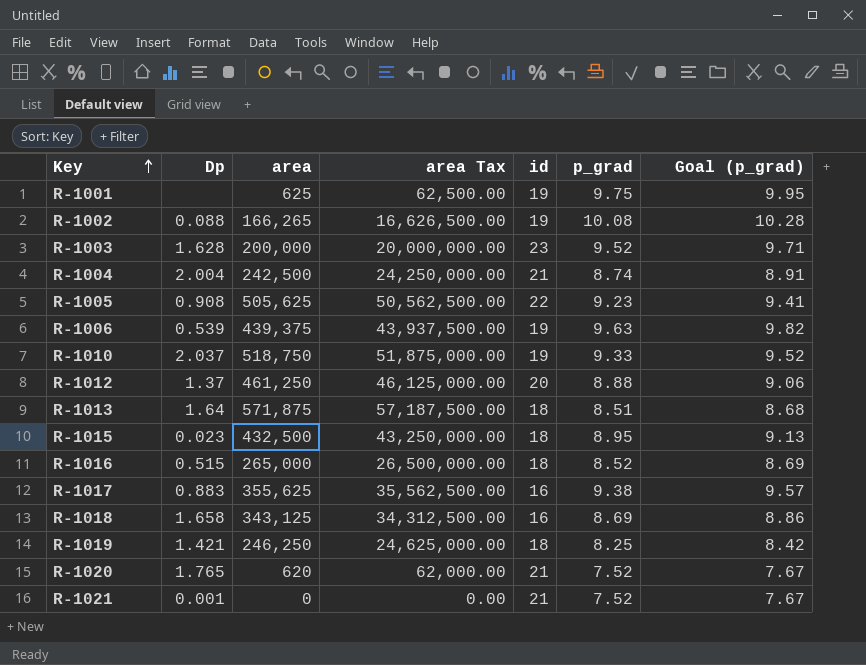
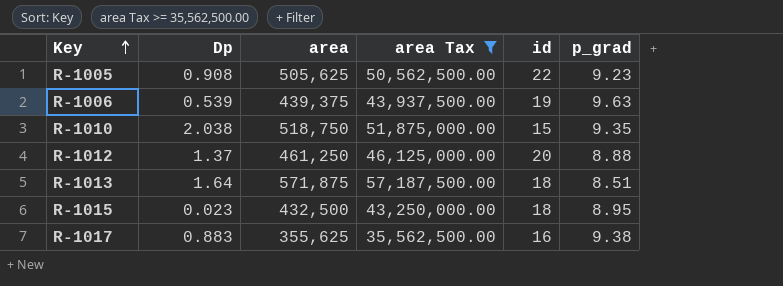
filter: none -> area Tax >= 35,562,500.00
column Goal (p_grad) | formula: [p_grad] * 1.02 -> none
R-1010 | Dp: 2.037 -> 2.038
R-1010 | id: 19 -> 15
R-1010 | p_grad: 9.33 -> 9.35

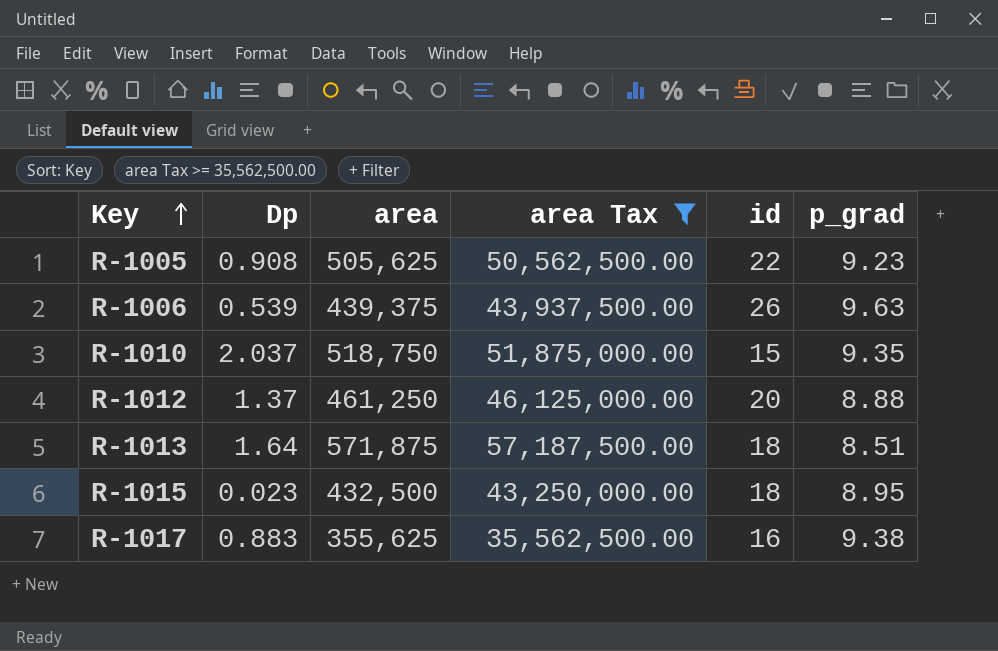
R-1006 | id: 19 -> 26
R-1010 | Dp: 2.038 -> 2.037

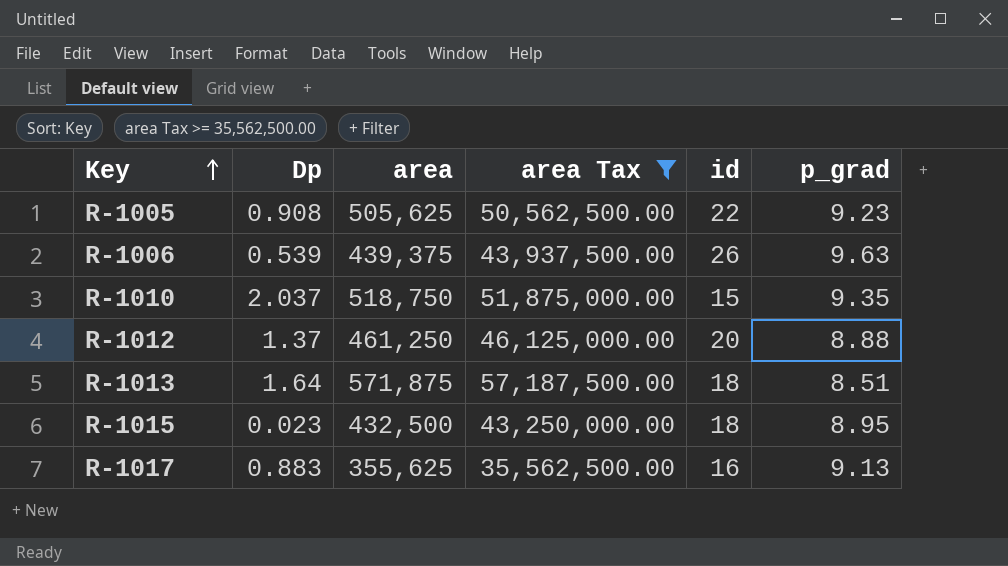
R-1017 | p_grad: 9.38 -> 9.13

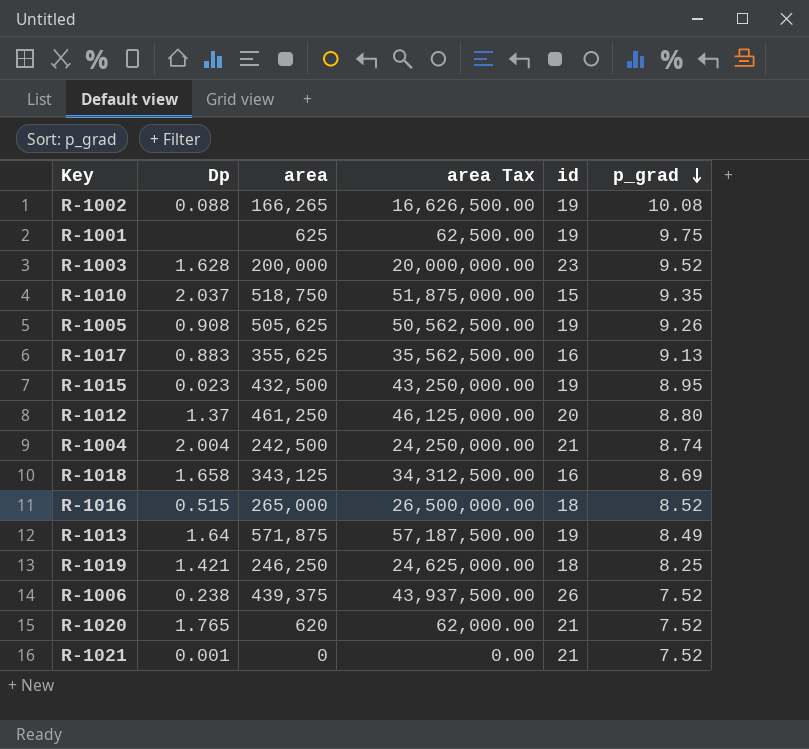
filter: area Tax >= 35,562,500.00 -> none
row order: Key ascending -> p_grad descending
R-1005 | id: 22 -> 19
R-1005 | p_grad: 9.23 -> 9.26
R-1015 | id: 18 -> 19
R-1012 | p_grad: 8.88 -> 8.80
R-1013 | id: 18 -> 19
R-1013 | p_grad: 8.51 -> 8.49
R-1006 | Dp: 0.539 -> 0.238
R-1006 | p_grad: 9.63 -> 7.52

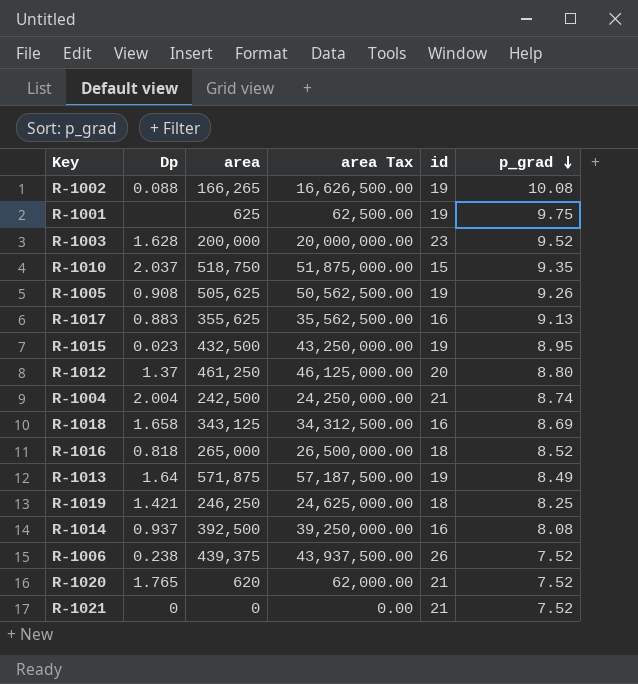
R-1016 | Dp: 0.515 -> 0.818
row R-1014: none -> 0.937 | 392,500 | 39,250,000.00 | 16 | 8.08
R-1021 | Dp: 0.001 -> 0

